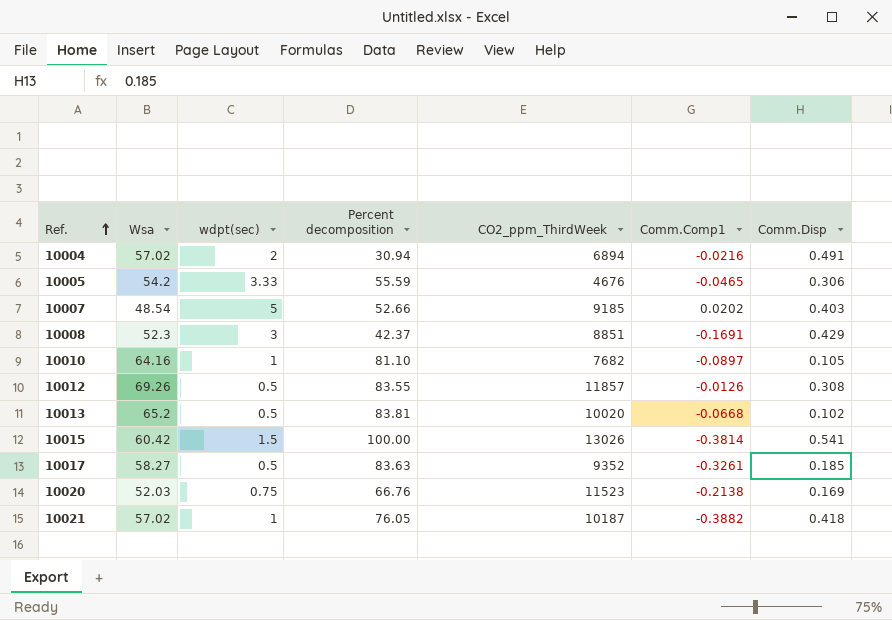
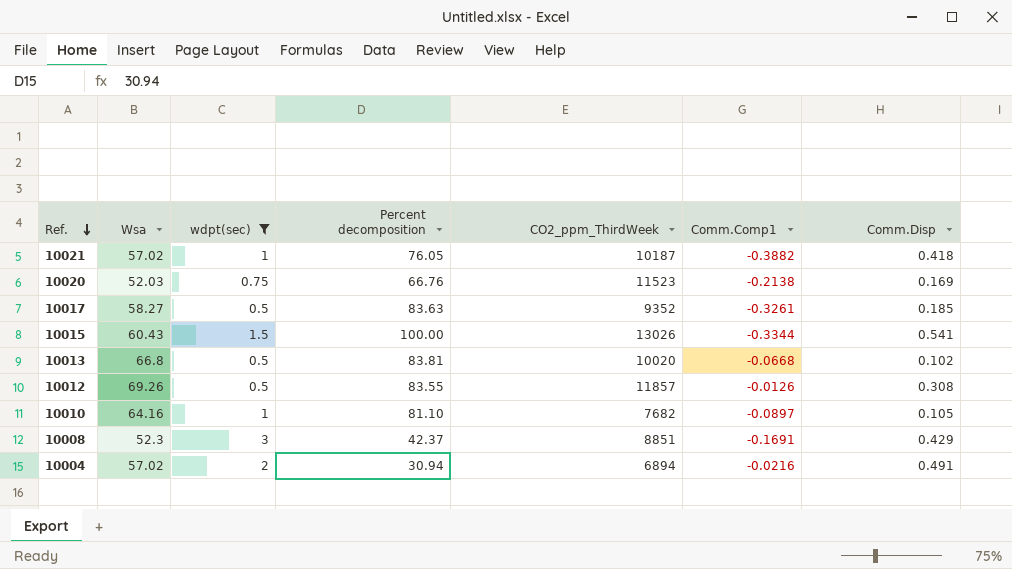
filter: none -> wdpt(sec) <= 3
row order: Ref. ascending -> Ref. descending
10015 | Wsa: 60.42 -> 60.43
10015 | Comm.Comp1: -0.3814 -> -0.3344
10013 | Wsa: 65.2 -> 66.8

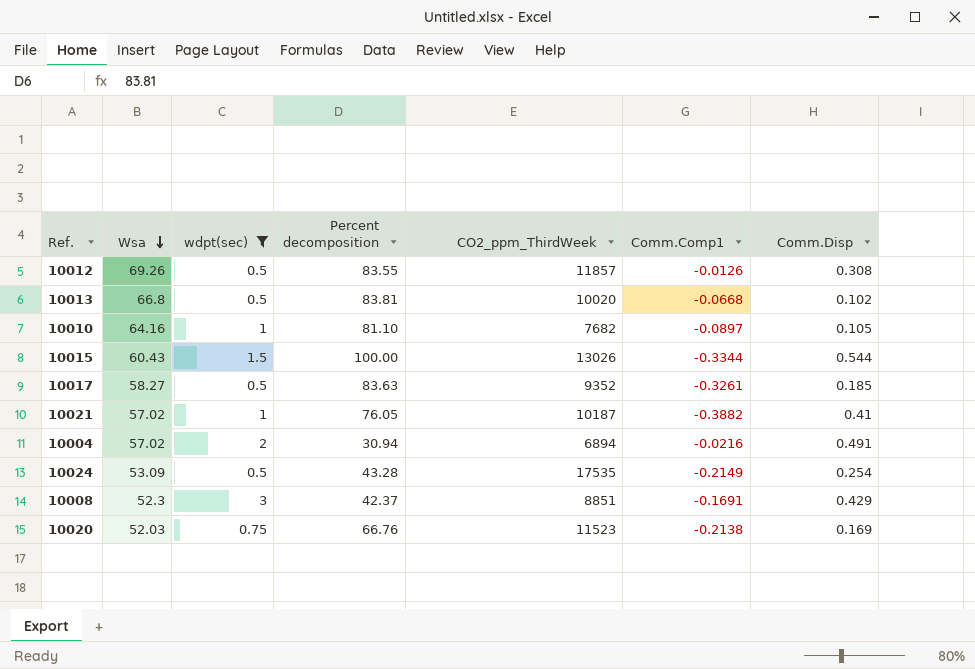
row order: Ref. descending -> Wsa descending
10015 | Comm.Disp: 0.541 -> 0.544
10021 | Comm.Disp: 0.418 -> 0.41
row 10024: none -> 53.09 | 0.5 | 43.28 | 17535 | -0.2149 | 0.254

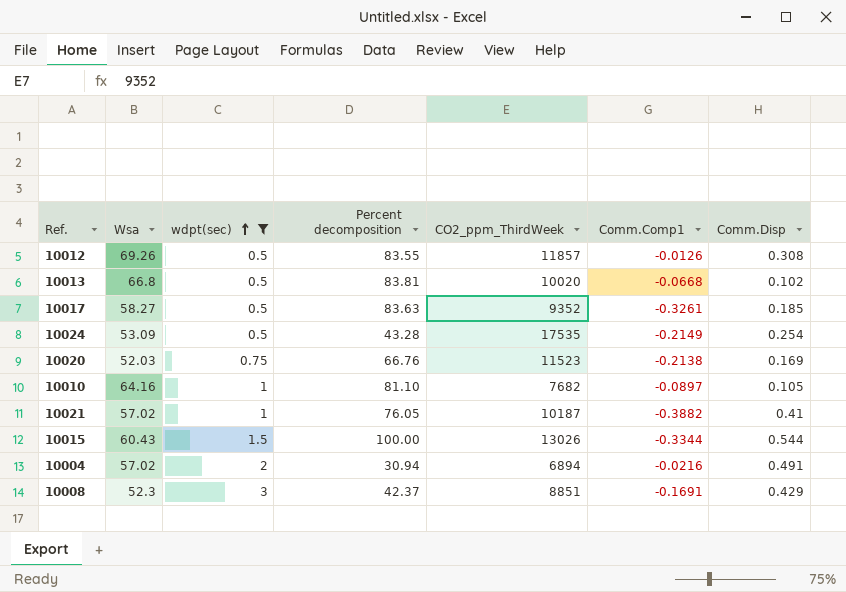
row order: Wsa descending -> wdpt(sec) ascending

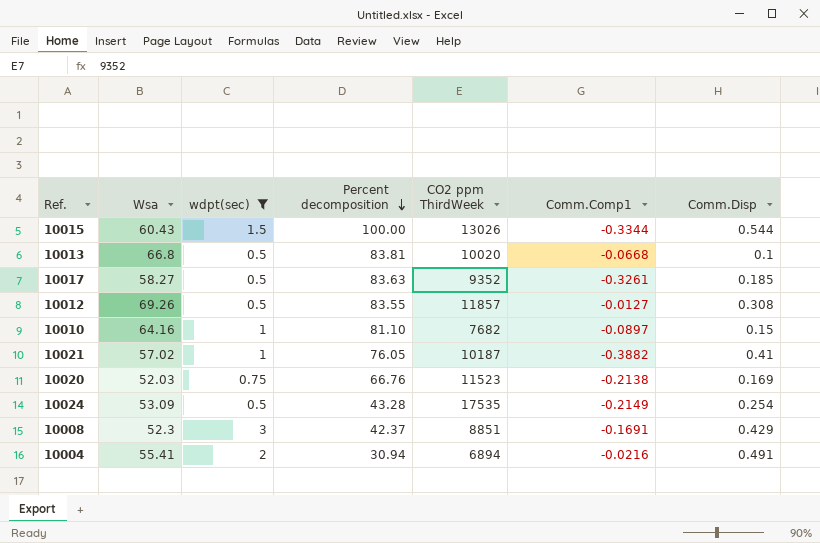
row order: wdpt(sec) ascending -> Percent decomposition descending
column name: CO2_ppm_ThirdWeek -> CO2 ppm ThirdWeek
10013 | Comm.Disp: 0.102 -> 0.1
10012 | Comm.Comp1: -0.0126 -> -0.0127
10010 | Comm.Disp: 0.105 -> 0.15
10004 | Wsa: 57.02 -> 55.41

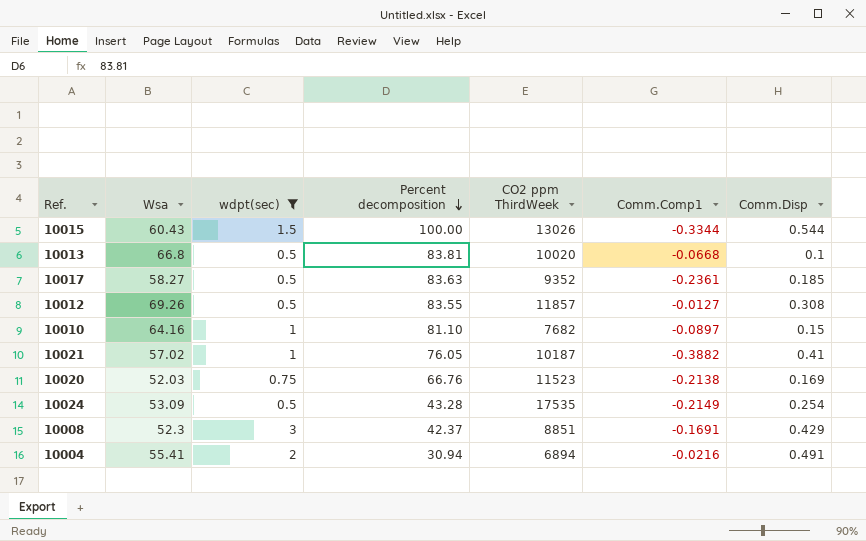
10017 | Comm.Comp1: -0.3261 -> -0.2361

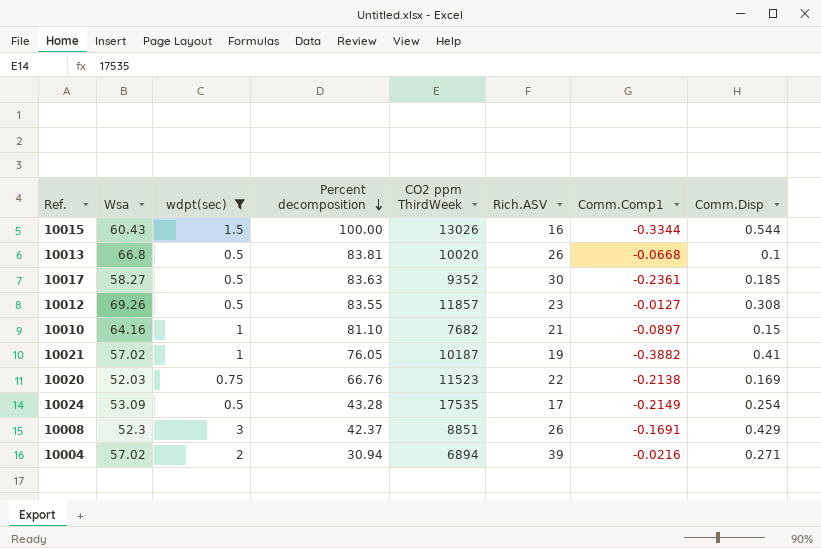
column Rich.ASV | position: none -> 6
10004 | Wsa: 55.41 -> 57.02
10004 | Comm.Disp: 0.491 -> 0.271

